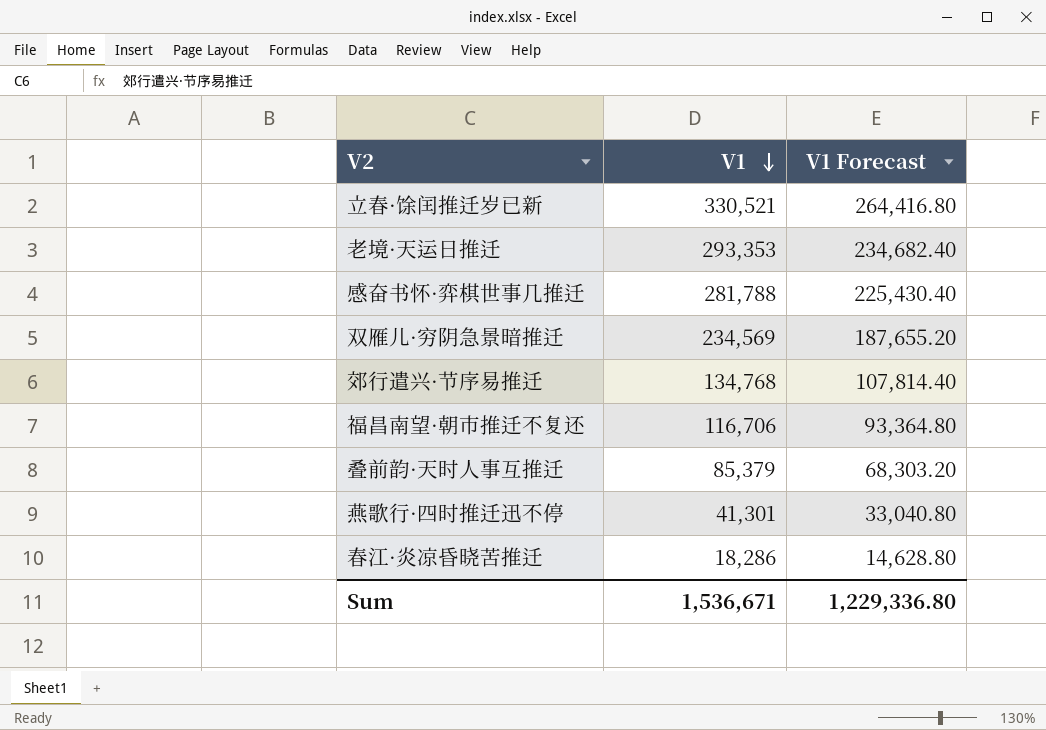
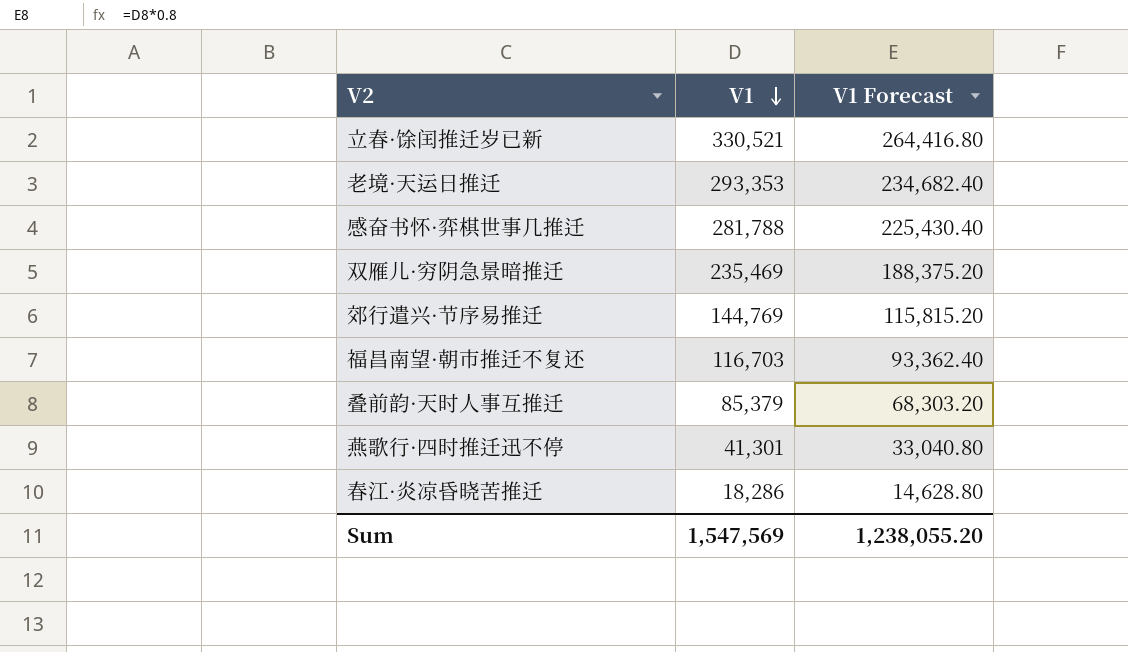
双雁儿·穷阴急景暗推迁 | V1: 234,569 -> 235,469
双雁儿·穷阴急景暗推迁 | V1 Forecast: 187,655.20 -> 188,375.20
郊行遣兴·节序易推迁 | V1: 134,768 -> 144,769
郊行遣兴·节序易推迁 | V1 Forecast: 107,814.40 -> 115,815.20
福昌南望·朝市推迁不复还 | V1: 116,706 -> 116,703
福昌南望·朝市推迁不复还 | V1 Forecast: 93,364.80 -> 93,362.40
Sum | V1: 1,536,671 -> 1,547,569
Sum | V1 Forecast: 1,229,336.80 -> 1,238,055.20

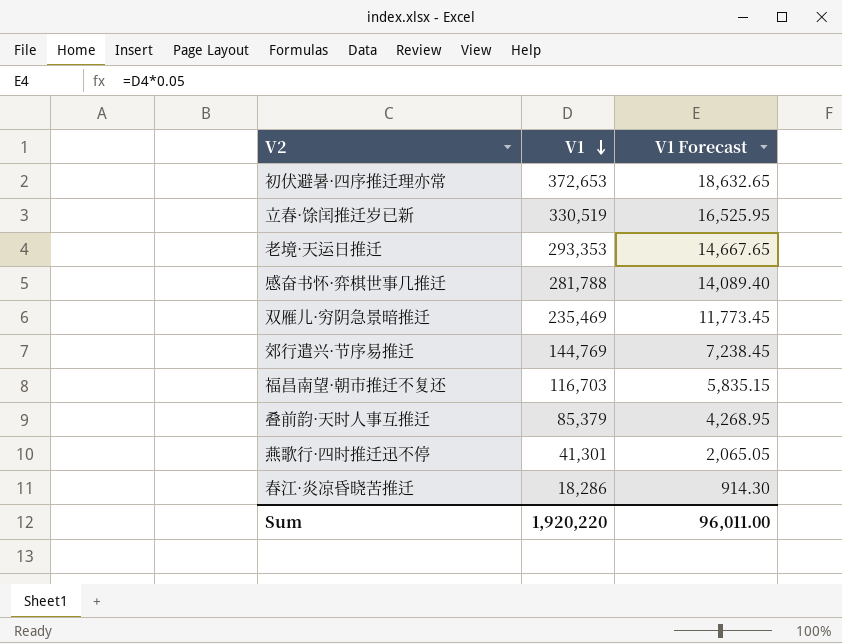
column V1 Forecast | formula: [V1] * 0.8 -> [V1] * 0.05
row 初伏避暑·四序推迁理亦常: none -> 372,653 | 18,632.65
立春·馀闰推迁岁已新 | V1: 330,521 -> 330,519
Sum | V1: 1,547,569 -> 1,920,220
Sum | V1 Forecast: 1,238,055.20 -> 96,011.00

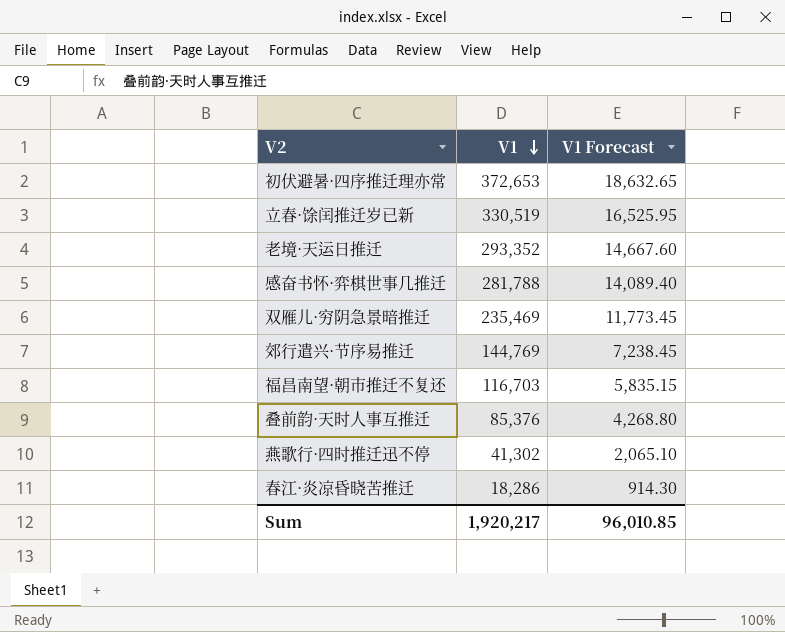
老境·天运日推迁 | V1: 293,353 -> 293,352
老境·天运日推迁 | V1 Forecast: 14,667.65 -> 14,667.60
叠前韵·天时人事互推迁 | V1: 85,379 -> 85,376
叠前韵·天时人事互推迁 | V1 Forecast: 4,268.95 -> 4,268.80
燕歌行·四时推迁迅不停 | V1: 41,301 -> 41,302
燕歌行·四时推迁迅不停 | V1 Forecast: 2,065.05 -> 2,065.10
Sum | V1: 1,920,220 -> 1,920,217
Sum | V1 Forecast: 96,011.00 -> 96,010.85

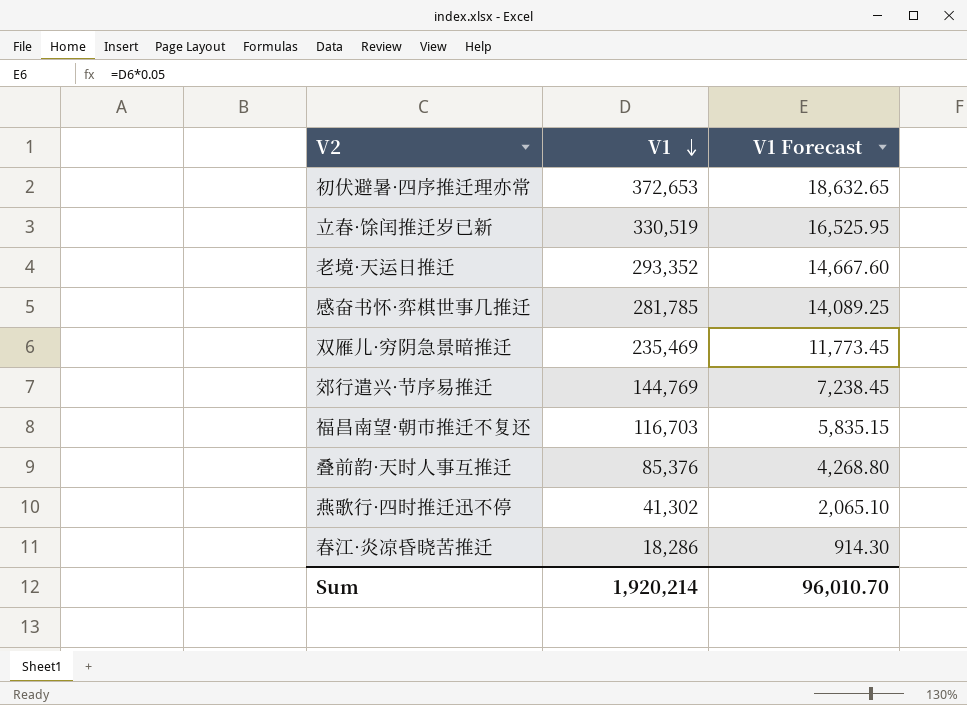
感奋书怀·弈棋世事几推迁 | V1: 281,788 -> 281,785
感奋书怀·弈棋世事几推迁 | V1 Forecast: 14,089.40 -> 14,089.25
Sum | V1: 1,920,217 -> 1,920,214
Sum | V1 Forecast: 96,010.85 -> 96,010.70

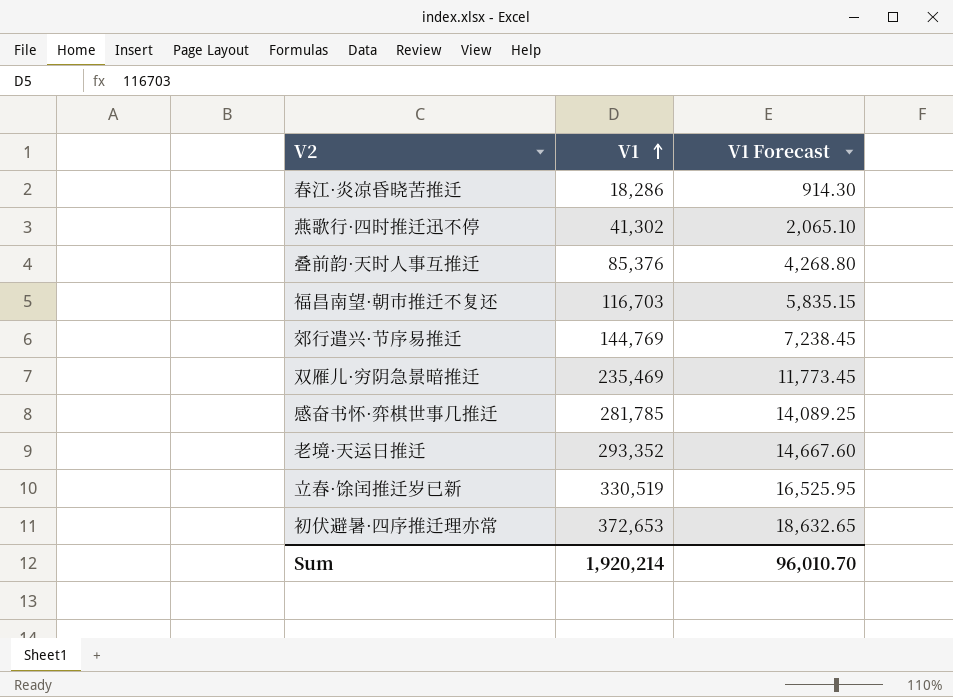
row order: V1 descending -> V1 ascending

